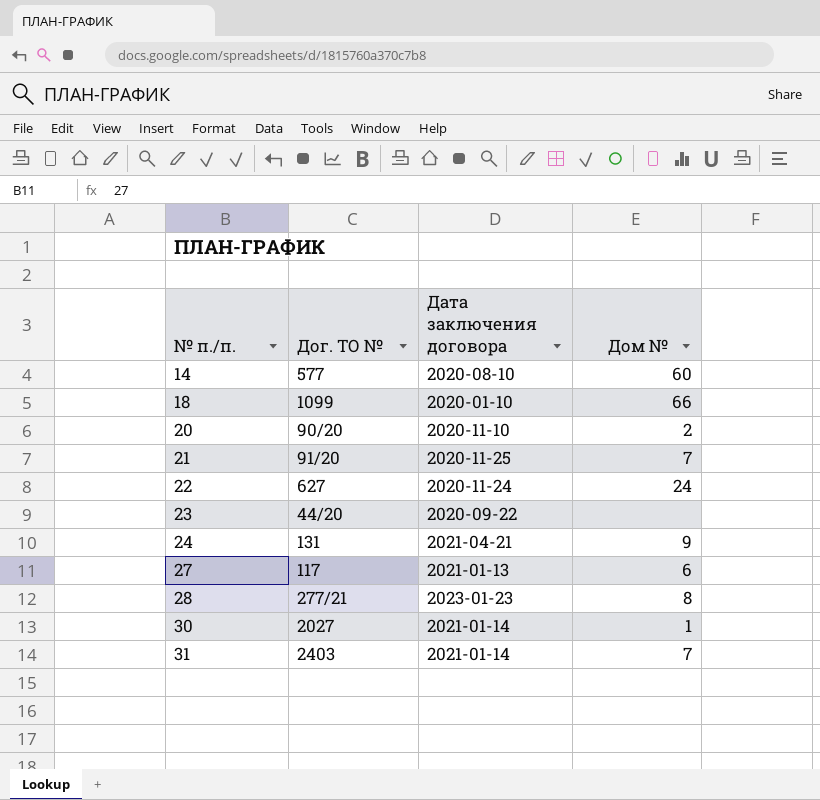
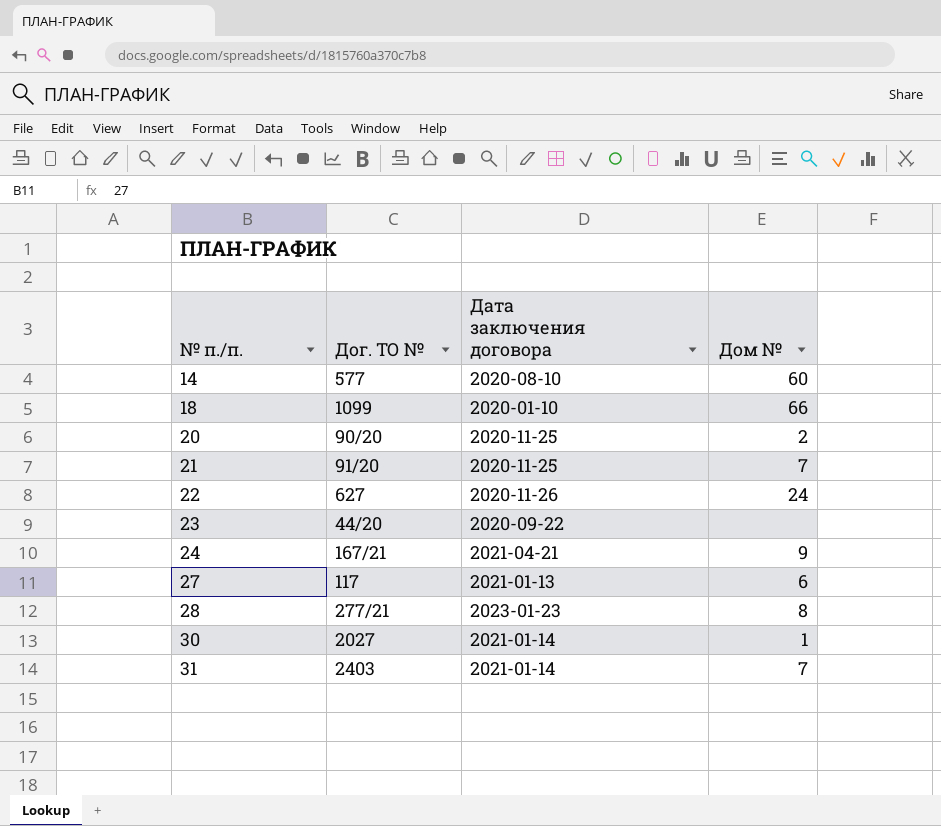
20 | Дата заключения договора: 2020-11-10 -> 2020-11-25
22 | Дата заключения договора: 2020-11-24 -> 2020-11-26
24 | Дог. ТО №: 131 -> 167/21

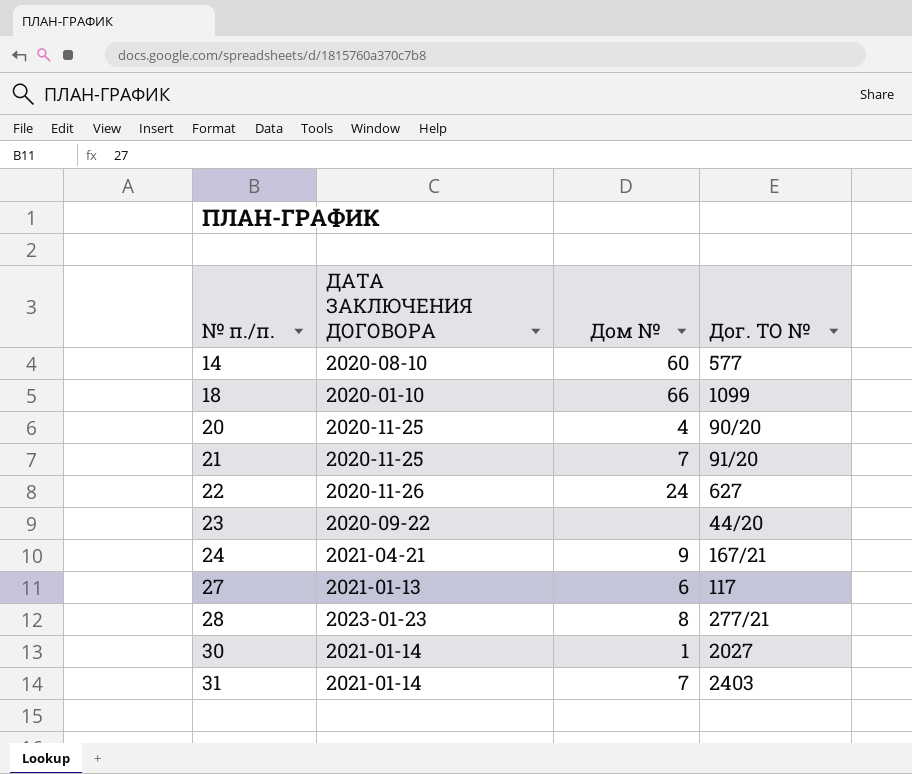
column name: Дата заключения договора -> ДАТА ЗАКЛЮЧЕНИЯ ДОГОВОРА
column Дог. ТО № | position: 2 -> 4
20 | Дом №: 2 -> 4

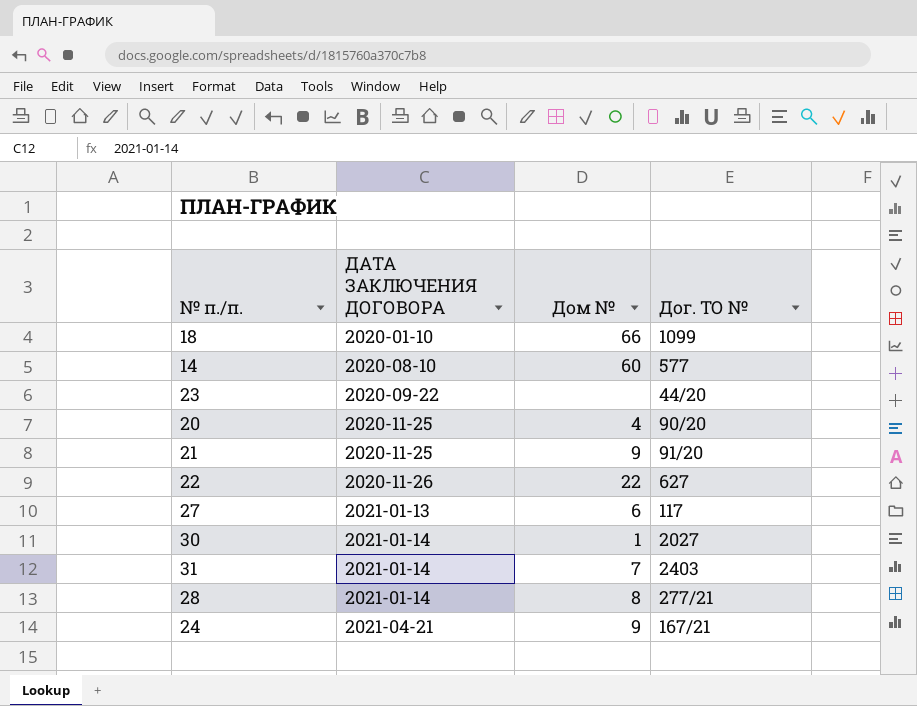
row order: № п./п. ascending -> ДАТА ЗАКЛЮЧЕНИЯ ДОГОВОРА ascending
21 | Дом №: 7 -> 9
22 | Дом №: 24 -> 22
28 | ДАТА ЗАКЛЮЧЕНИЯ ДОГОВОРА: 2023-01-23 -> 2021-01-14

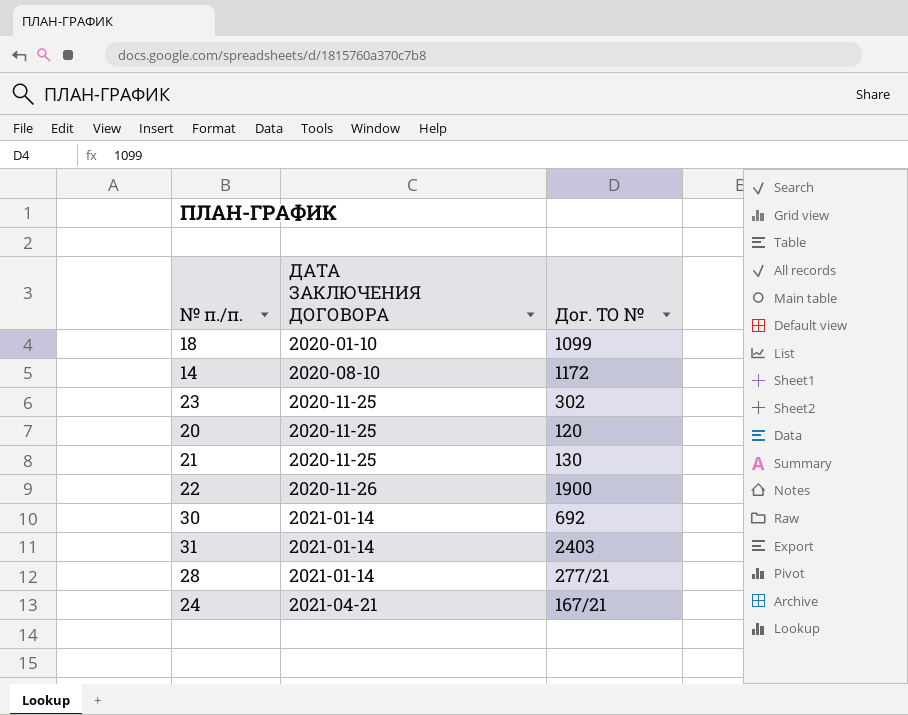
column Дом № | position: 3 -> none
row 27: 2021-01-13 | 6 | 117 -> none
14 | Дог. ТО №: 577 -> 1172
23 | ДАТА ЗАКЛЮЧЕНИЯ ДОГОВОРА: 2020-09-22 -> 2020-11-25
23 | Дог. ТО №: 44/20 -> 302
20 | Дог. ТО №: 90/20 -> 120
21 | Дог. ТО №: 91/20 -> 130
22 | Дог. ТО №: 627 -> 1900
30 | Дог. ТО №: 2027 -> 692

